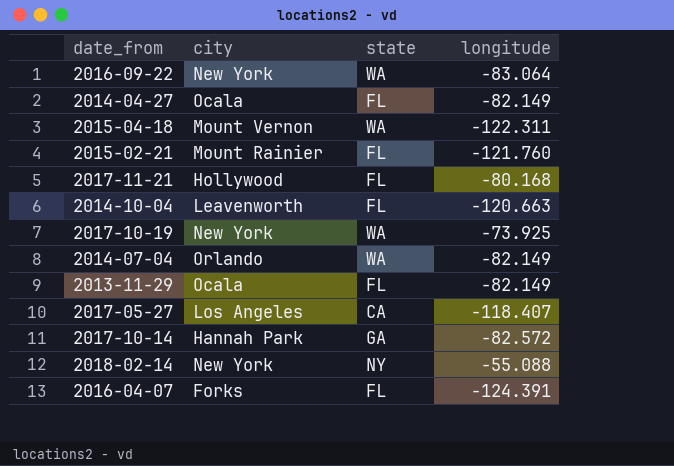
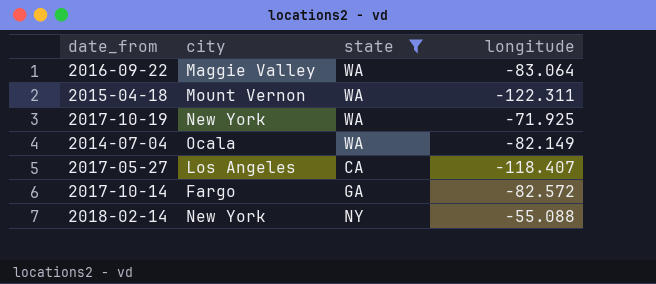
filter: none -> state != FL
2016-09-22 | city: New York -> Maggie Valley
2017-10-19 | longitude: -73.925 -> -71.925
2014-07-04 | city: Orlando -> Ocala
2017-10-14 | city: Hannah Park -> Fargo

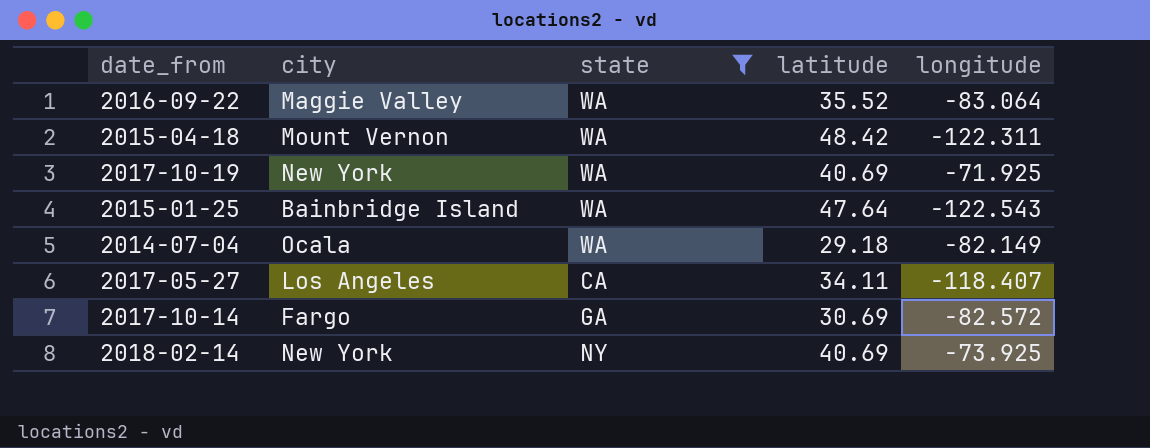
column latitude | position: none -> 4
row 2015-01-25: none -> Bainbridge Island | WA | 47.64 | -122.543
2018-02-14 | longitude: -55.088 -> -73.925

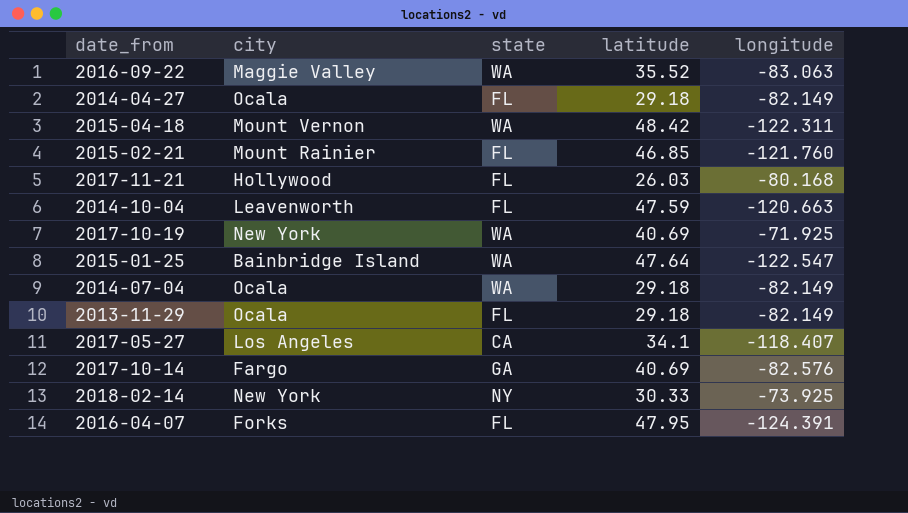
filter: state != FL -> none
2016-09-22 | longitude: -83.064 -> -83.063
2015-01-25 | longitude: -122.543 -> -122.547
2017-05-27 | latitude: 34.11 -> 34.1
2017-10-14 | latitude: 30.69 -> 40.69
2017-10-14 | longitude: -82.572 -> -82.576
2018-02-14 | latitude: 40.69 -> 30.33

